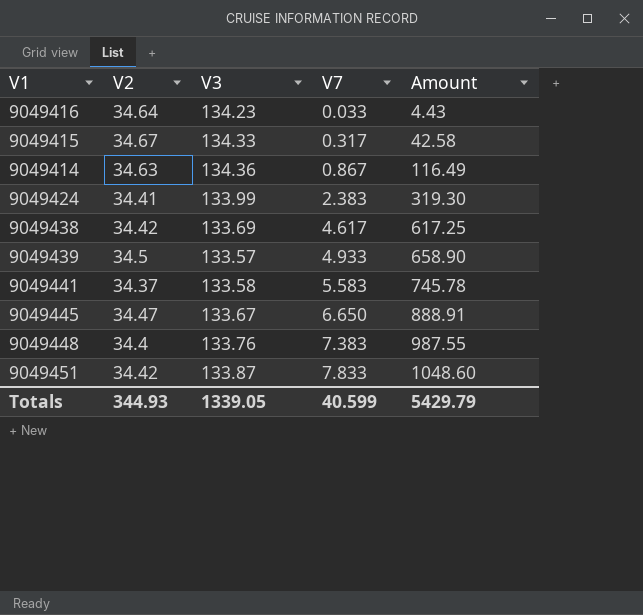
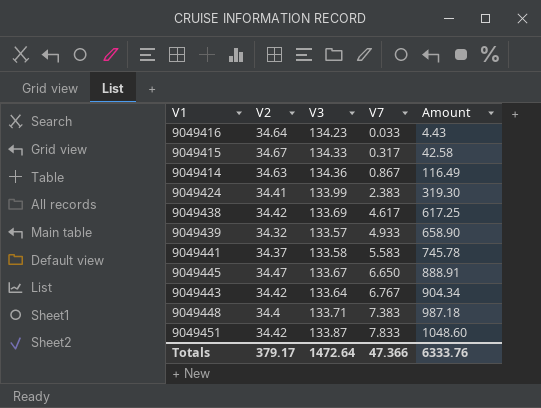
9049439 | V2: 34.5 -> 34.32
row 9049443: none -> 34.42 | 133.64 | 6.767 | 904.34
9049448 | V3: 133.76 -> 133.71
9049448 | Amount: 987.55 -> 987.18
Totals | V2: 344.93 -> 379.17
Totals | V3: 1339.05 -> 1472.64
Totals | V7: 40.599 -> 47.366
Totals | Amount: 5429.79 -> 6333.76

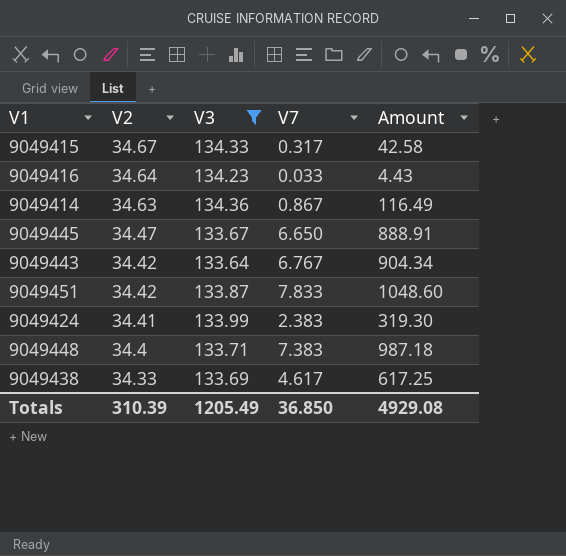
filter: none -> V3 >= 133.64
row order: V7 ascending -> V2 descending
9049438 | V2: 34.42 -> 34.33
Totals | V2: 379.17 -> 310.39
Totals | V3: 1472.64 -> 1205.49
Totals | V7: 47.366 -> 36.850
Totals | Amount: 6333.76 -> 4929.08

